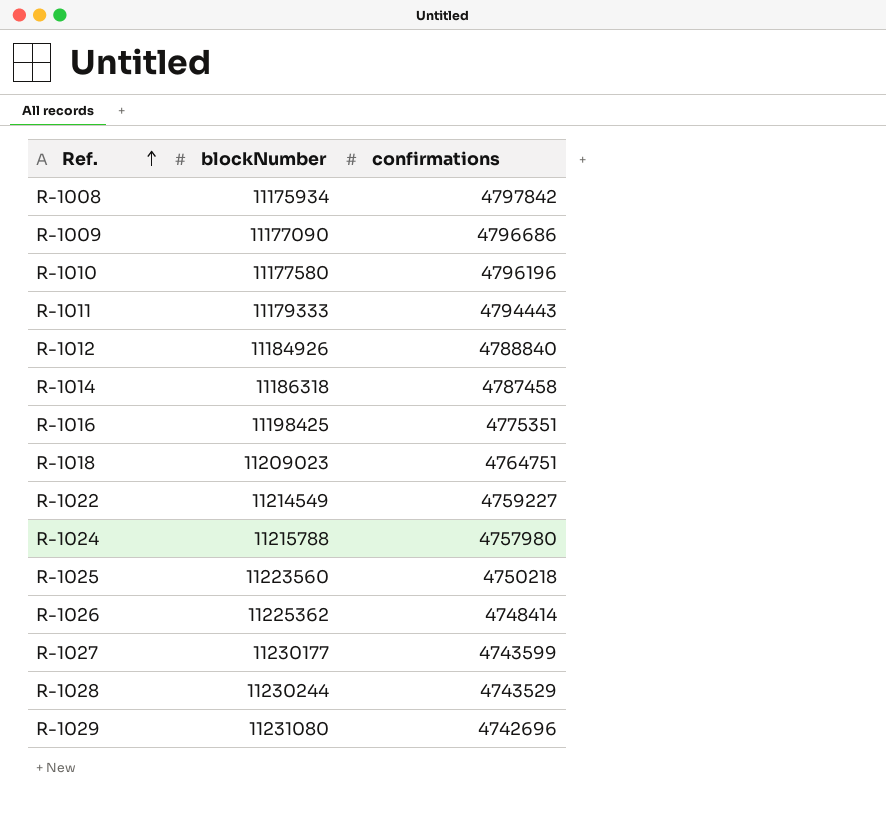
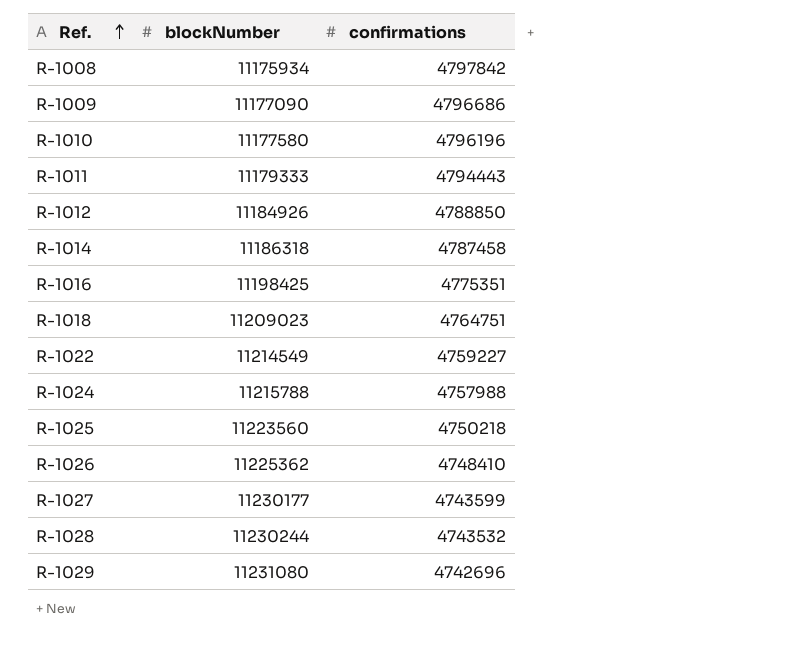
R-1012 | confirmations: 4788840 -> 4788850
R-1024 | confirmations: 4757980 -> 4757988
R-1026 | confirmations: 4748414 -> 4748410
R-1028 | confirmations: 4743529 -> 4743532

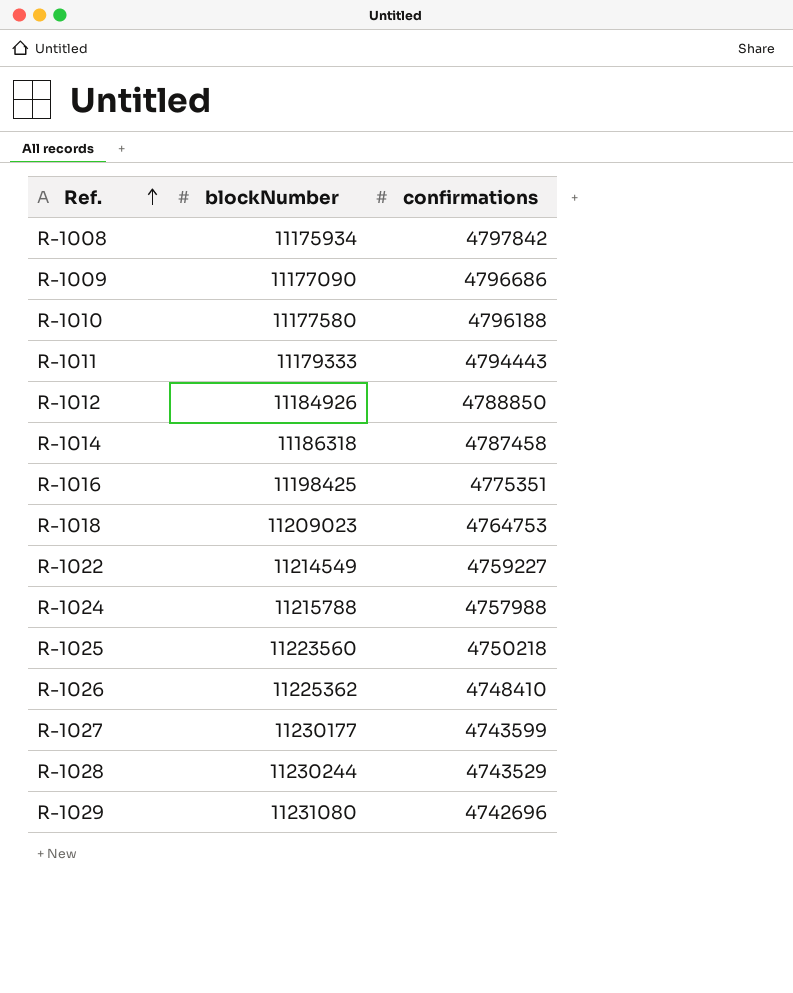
R-1010 | confirmations: 4796196 -> 4796188
R-1018 | confirmations: 4764751 -> 4764753
R-1028 | confirmations: 4743532 -> 4743529

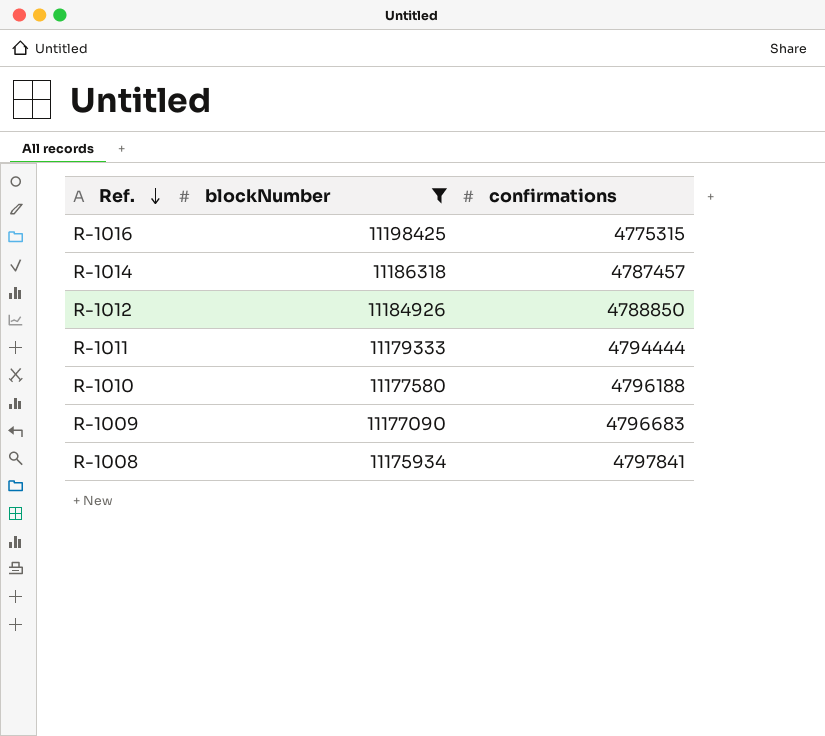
filter: none -> blockNumber <= 11198425
row order: Ref. ascending -> Ref. descending
R-1016 | confirmations: 4775351 -> 4775315
R-1014 | confirmations: 4787458 -> 4787457
R-1011 | confirmations: 4794443 -> 4794444
R-1009 | confirmations: 4796686 -> 4796683
R-1008 | confirmations: 4797842 -> 4797841

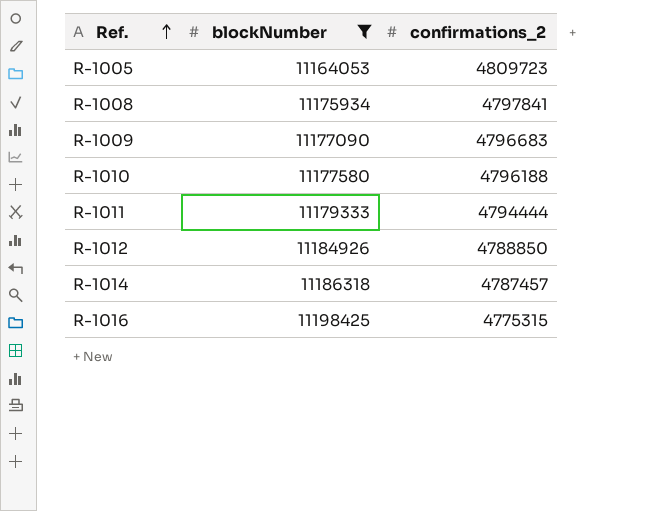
row order: Ref. descending -> Ref. ascending
column name: confirmations -> confirmations_2
row R-1005: none -> 11164053 | 4809723

